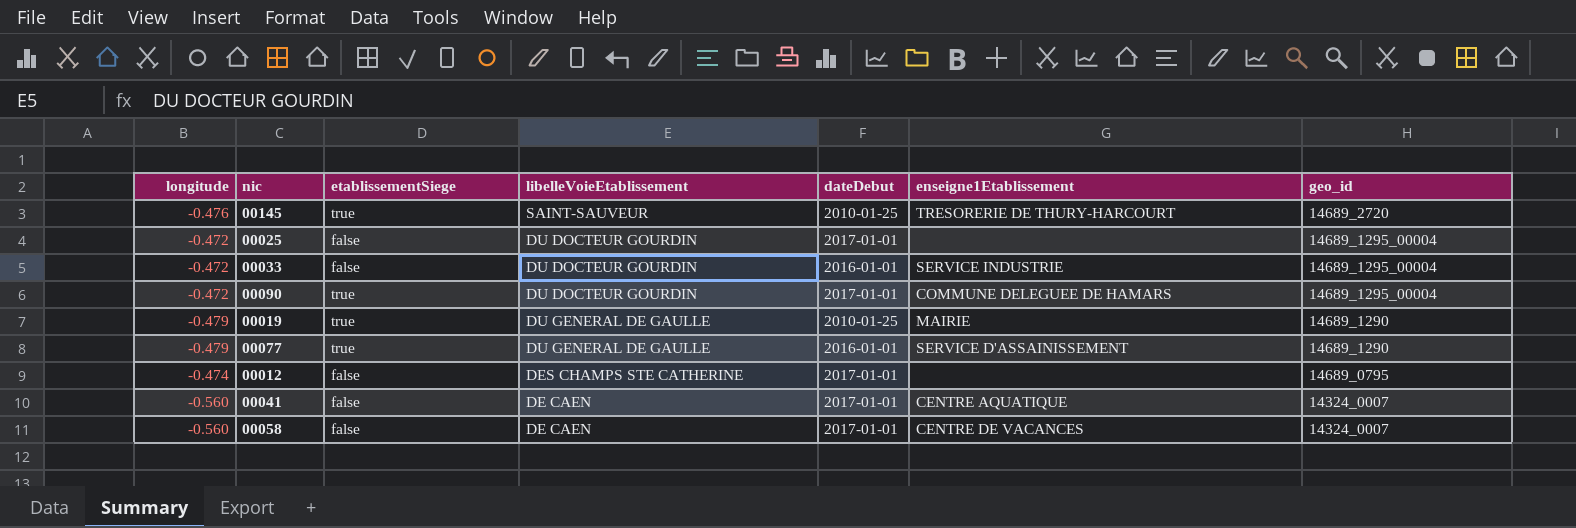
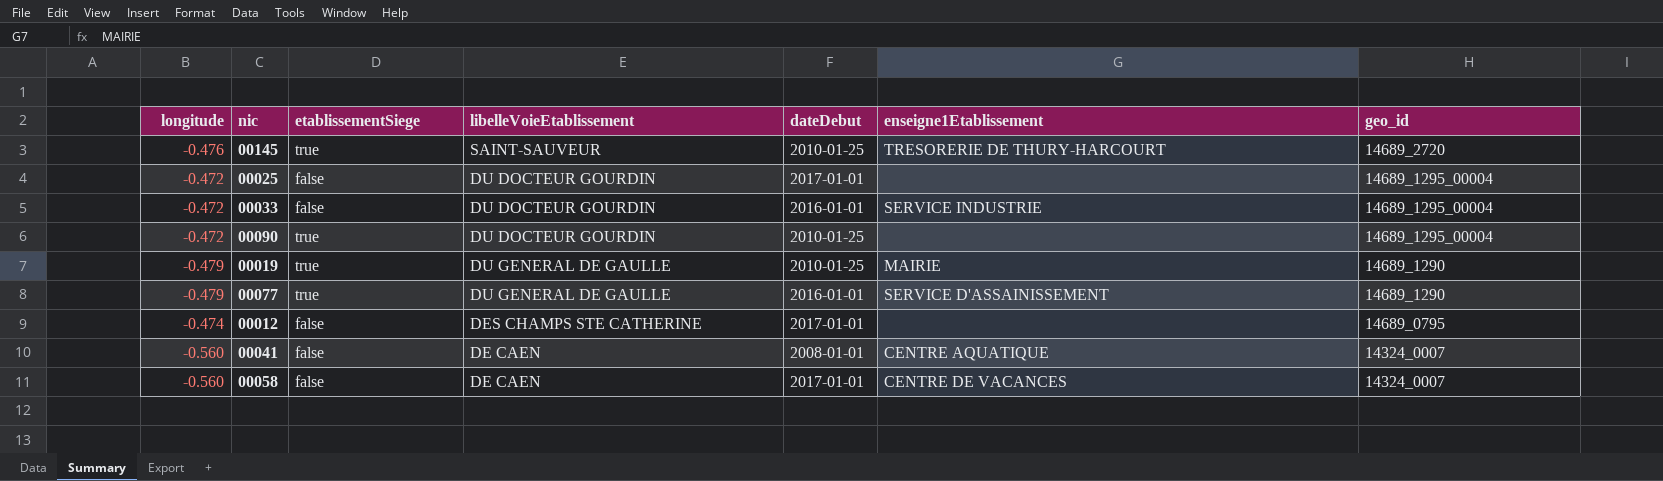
00090 | dateDebut: 2017-01-01 -> 2010-01-25
00090 | enseigne1Etablissement: COMMUNE DELEGUEE DE HAMARS -> none
00041 | dateDebut: 2017-01-01 -> 2008-01-01

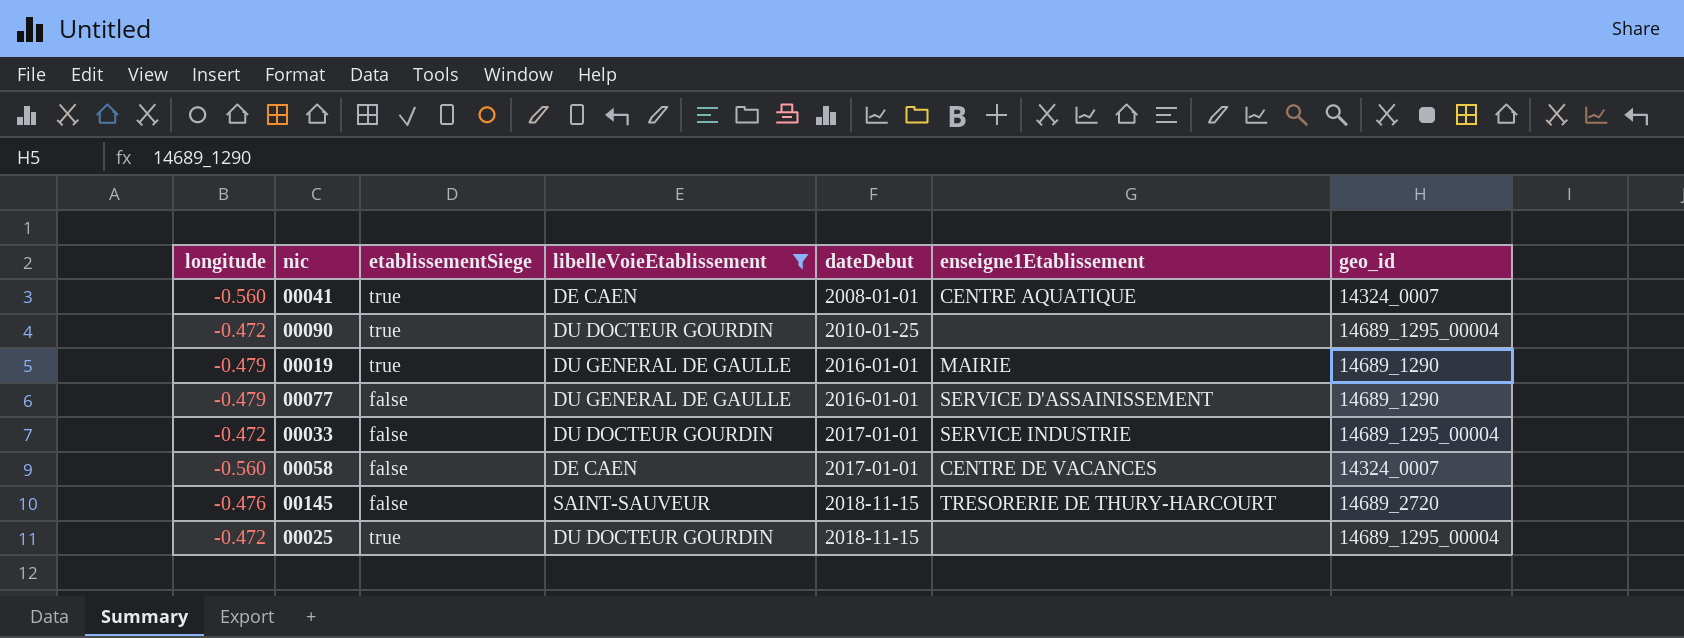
filter: none -> libelleVoieEtablissement != DES CHAMPS STE CATHERINE
row order: geo_id descending -> dateDebut ascending
00041 | etablissementSiege: false -> true
00019 | dateDebut: 2010-01-25 -> 2016-01-01
00077 | etablissementSiege: true -> false
00033 | dateDebut: 2016-01-01 -> 2017-01-01
00145 | etablissementSiege: true -> false
00145 | dateDebut: 2010-01-25 -> 2018-11-15
00025 | etablissementSiege: false -> true
00025 | dateDebut: 2017-01-01 -> 2018-11-15

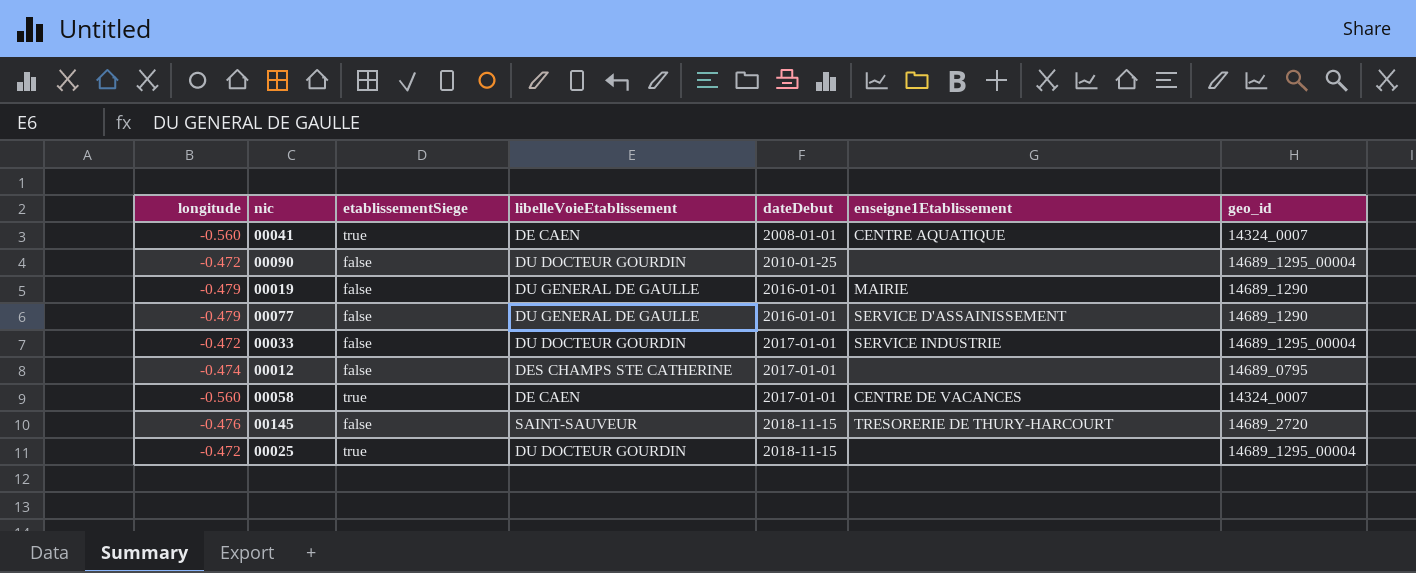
filter: libelleVoieEtablissement != DES CHAMPS STE CATHERINE -> none
00090 | etablissementSiege: true -> false
00019 | etablissementSiege: true -> false
00058 | etablissementSiege: false -> true

